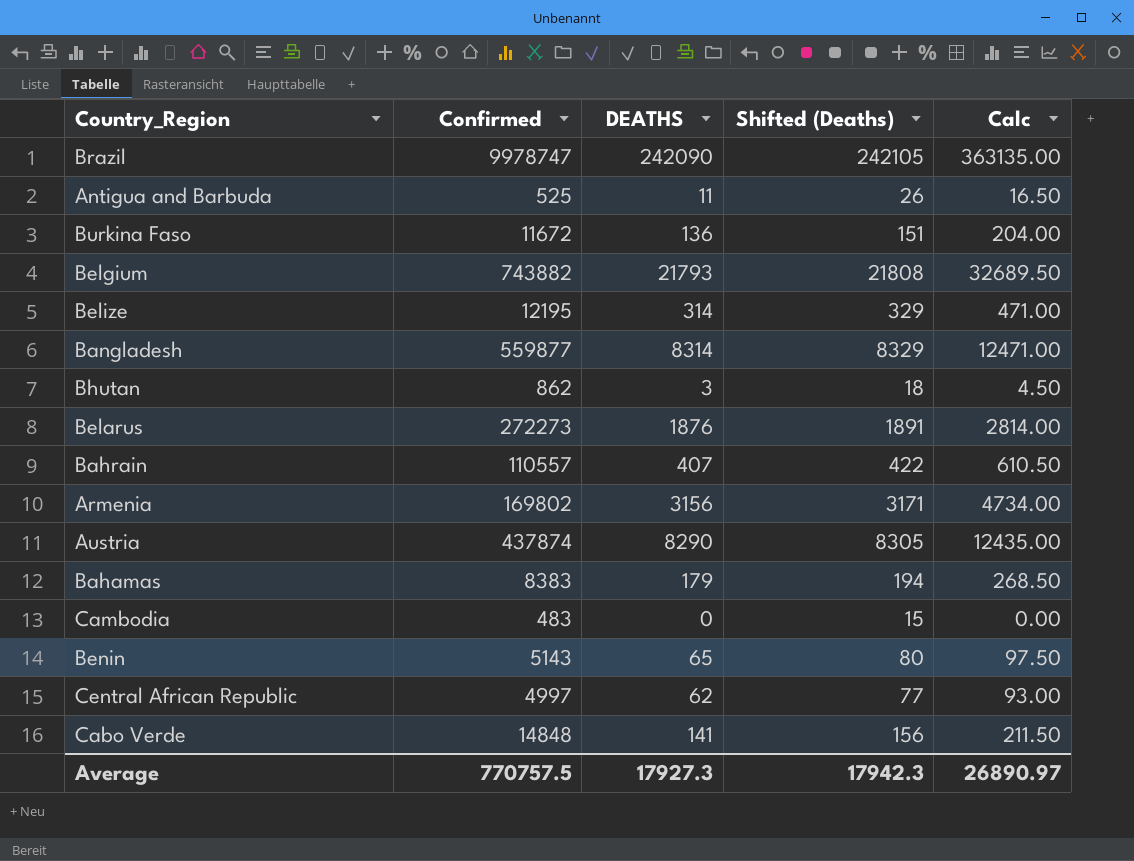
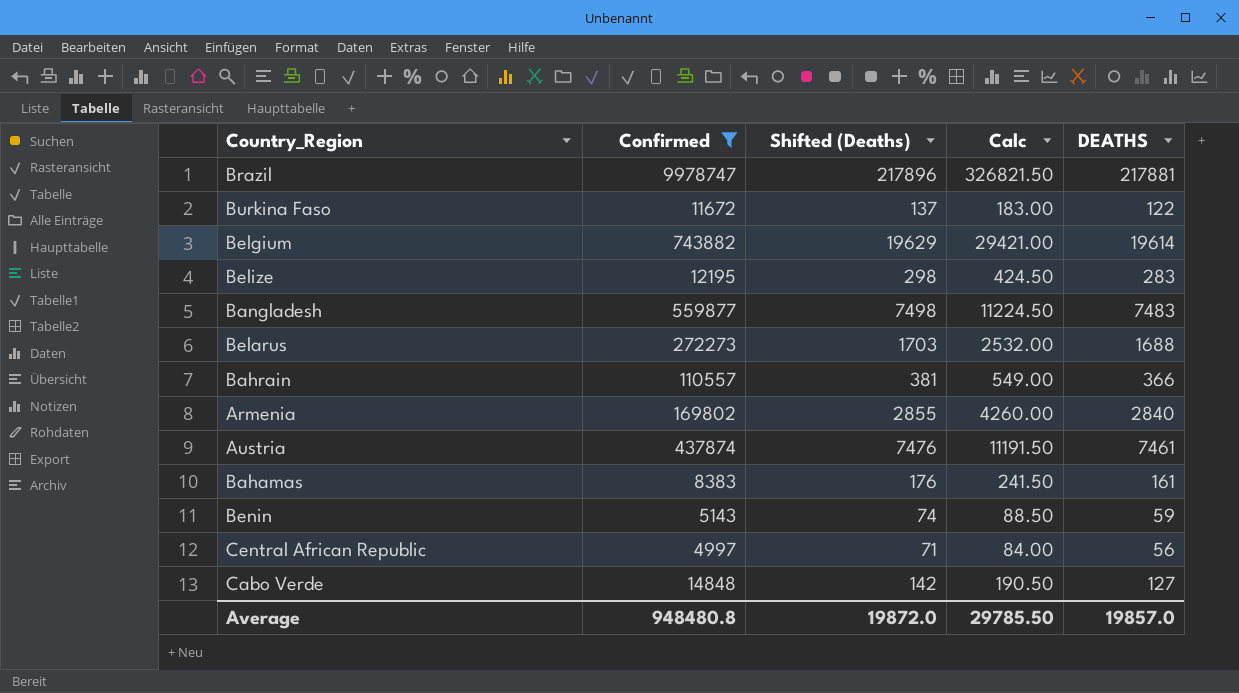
filter: none -> Confirmed >= 4997
column DEATHS | position: 3 -> 5
Brazil | Shifted (Deaths): 242105 -> 217896
Brazil | Calc: 363135.00 -> 326821.50
Brazil | DEATHS: 242090 -> 217881
Burkina Faso | Shifted (Deaths): 151 -> 137
Burkina Faso | Calc: 204.00 -> 183.00
Burkina Faso | DEATHS: 136 -> 122
Belgium | Shifted (Deaths): 21808 -> 19629
Belgium | Calc: 32689.50 -> 29421.00
Belgium | DEATHS: 21793 -> 19614
Belize | Shifted (Deaths): 329 -> 298
Belize | Calc: 471.00 -> 424.50
Belize | DEATHS: 314 -> 283
Bangladesh | Shifted (Deaths): 8329 -> 7498
Bangladesh | Calc: 12471.00 -> 11224.50
Bangladesh | DEATHS: 8314 -> 7483
Belarus | Shifted (Deaths): 1891 -> 1703
Belarus | Calc: 2814.00 -> 2532.00
Belarus | DEATHS: 1876 -> 1688
Bahrain | Shifted (Deaths): 422 -> 381
Bahrain | Calc: 610.50 -> 549.00
Bahrain | DEATHS: 407 -> 366
Armenia | Shifted (Deaths): 3171 -> 2855
Armenia | Calc: 4734.00 -> 4260.00
Armenia | DEATHS: 3156 -> 2840
Austria | Shifted (Deaths): 8305 -> 7476
Austria | Calc: 12435.00 -> 11191.50
Austria | DEATHS: 8290 -> 7461
Bahamas | Shifted (Deaths): 194 -> 176
Bahamas | Calc: 268.50 -> 241.50
Bahamas | DEATHS: 179 -> 161
Benin | Shifted (Deaths): 80 -> 74
Benin | Calc: 97.50 -> 88.50
Benin | DEATHS: 65 -> 59
Central African Republic | Shifted (Deaths): 77 -> 71
Central African Republic | Calc: 93.00 -> 84.00
Central African Republic | DEATHS: 62 -> 56
Cabo Verde | Shifted (Deaths): 156 -> 142
Cabo Verde | Calc: 211.50 -> 190.50
Cabo Verde | DEATHS: 141 -> 127
Average | Confirmed: 770757.5 -> 948480.8
Average | Shifted (Deaths): 17942.3 -> 19872.0
Average | Calc: 26890.97 -> 29785.50
Average | DEATHS: 17927.3 -> 19857.0

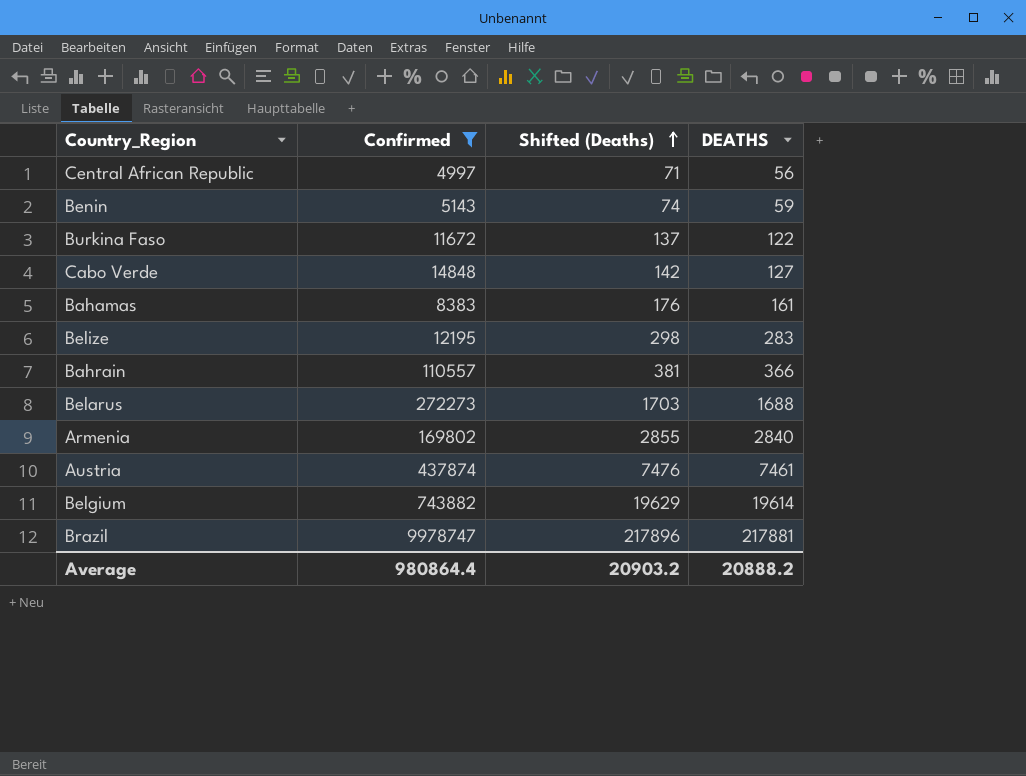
row order: none -> Shifted (Deaths) ascending
column Calc | formula: [DEATHS] * 1.5 -> none
row Bangladesh: 559877 | 7498 | 11224.50 | 7483 -> none
Average | Confirmed: 948480.8 -> 980864.4
Average | Shifted (Deaths): 19872.0 -> 20903.2
Average | DEATHS: 19857.0 -> 20888.2

